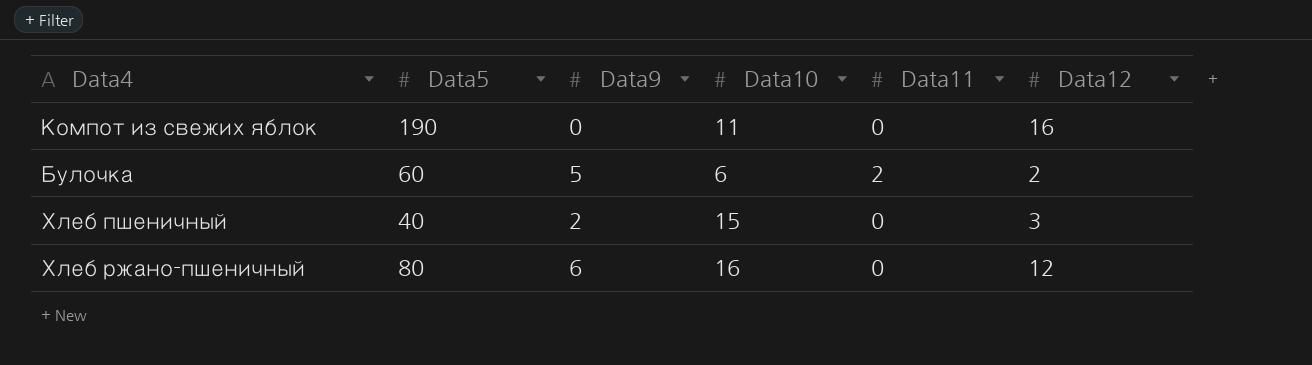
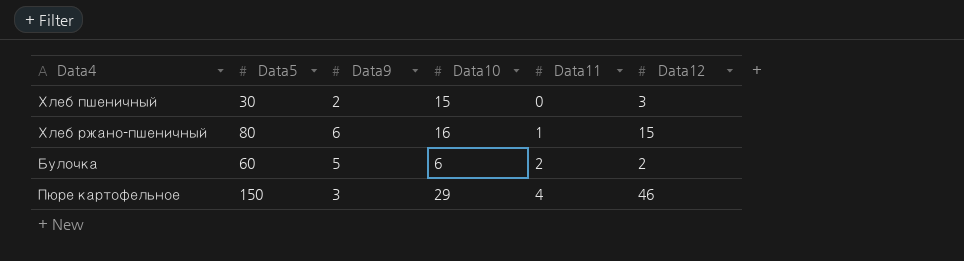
row order: none -> Data11 ascending
row Компот из свежих яблок: 190 | 0 | 11 | 0 | 16 -> none
Хлеб пшеничный | Data5: 40 -> 30
Хлеб ржано-пшеничный | Data11: 0 -> 1
Хлеб ржано-пшеничный | Data12: 12 -> 15
row Пюре картофельное: none -> 150 | 3 | 29 | 4 | 46

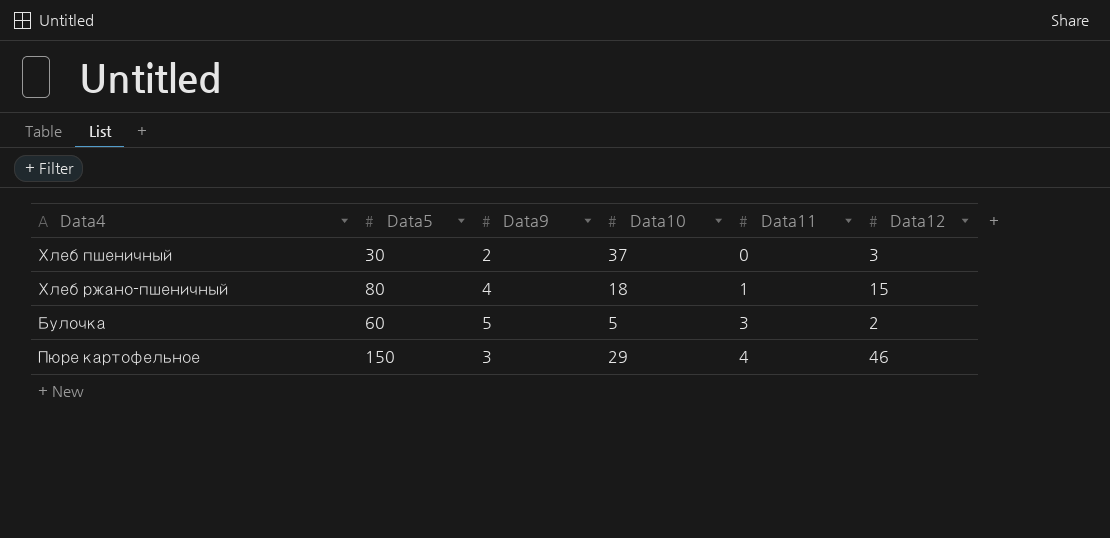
Хлеб пшеничный | Data10: 15 -> 37
Хлеб ржано-пшеничный | Data9: 6 -> 4
Хлеб ржано-пшеничный | Data10: 16 -> 18
Булочка | Data10: 6 -> 5
Булочка | Data11: 2 -> 3

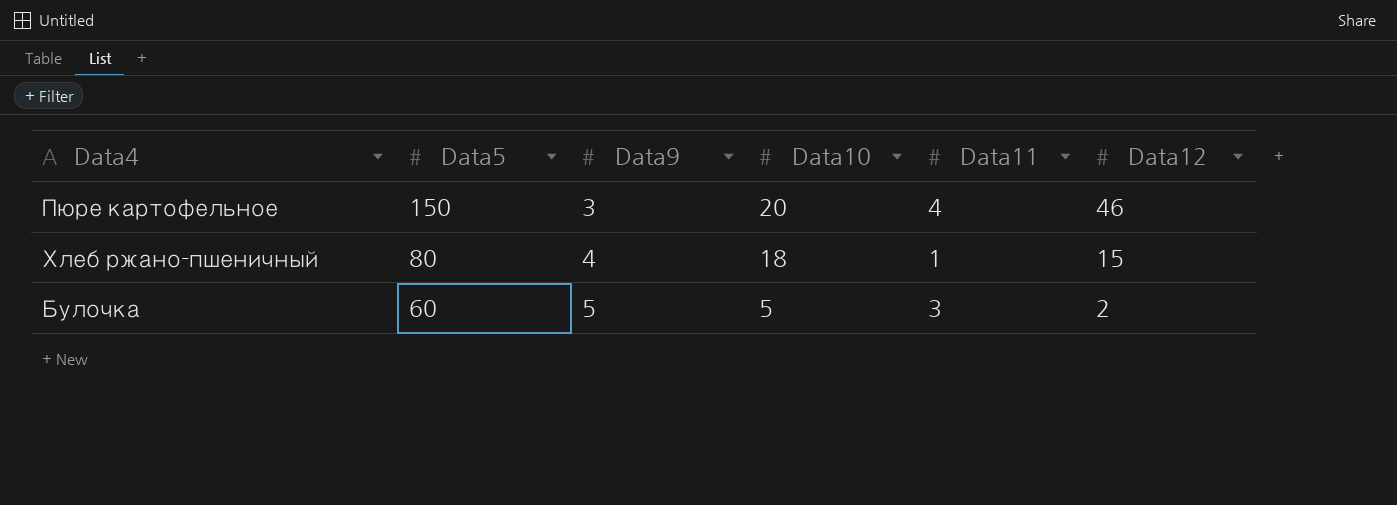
row order: Data11 ascending -> Data5 descending
row Хлеб пшеничный: 30 | 2 | 37 | 0 | 3 -> none
Пюре картофельное | Data10: 29 -> 20

